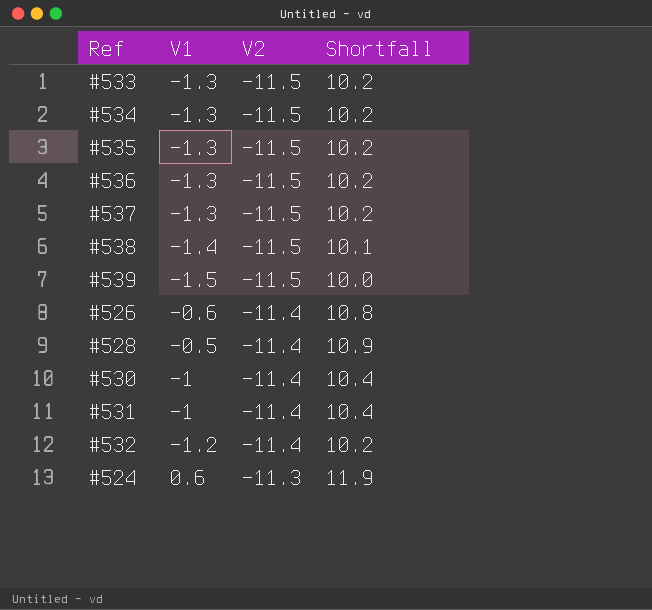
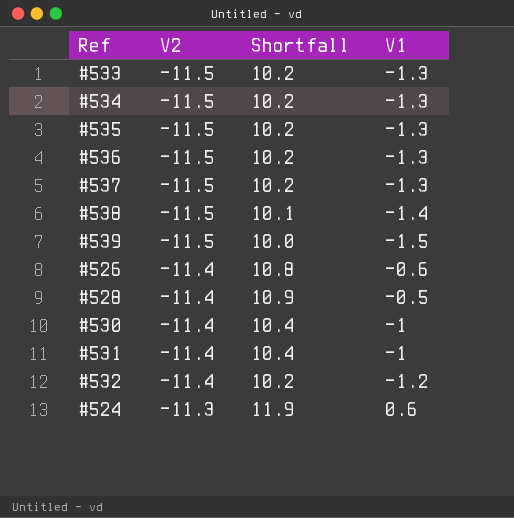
column V1 | position: 2 -> 4

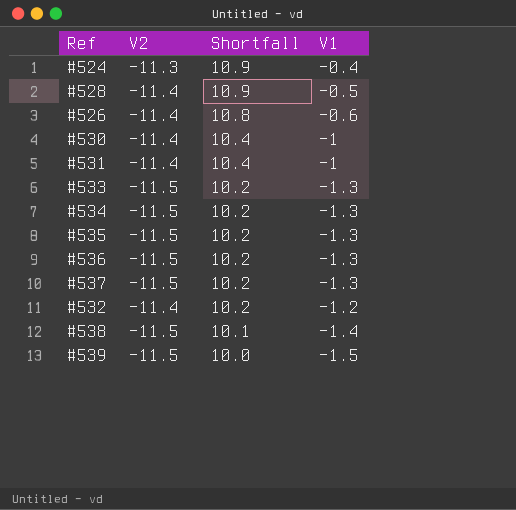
row order: V2 ascending -> Shortfall descending
#524 | Shortfall: 11.9 -> 10.9
#524 | V1: 0.6 -> -0.4

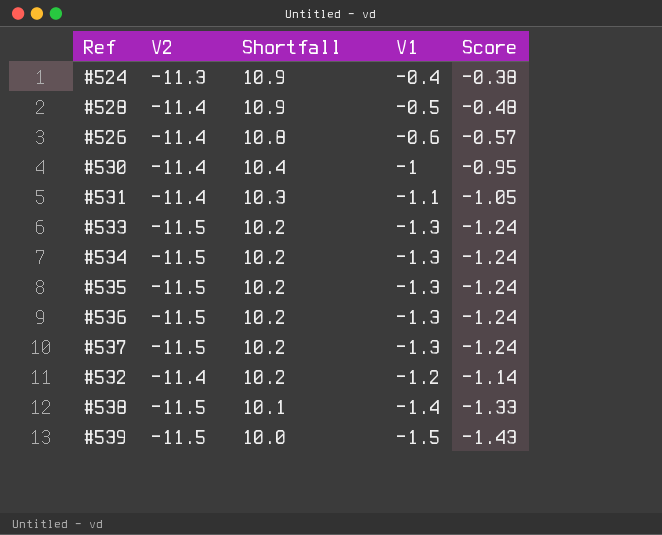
column Score | formula: none -> [V1] * 0.95
#531 | Shortfall: 10.4 -> 10.3
#531 | V1: -1 -> -1.1

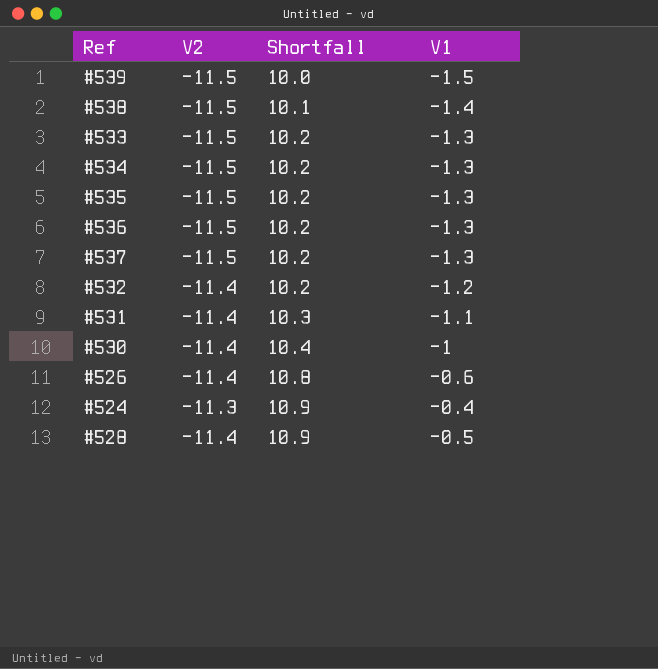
row order: Shortfall descending -> Shortfall ascending
column Score | formula: [V1] * 0.95 -> none

